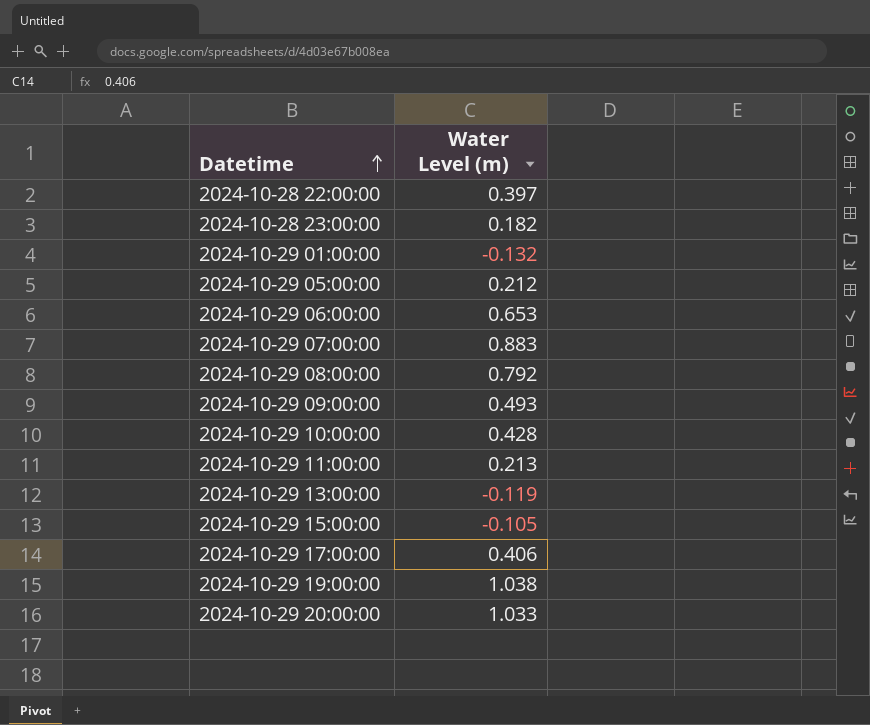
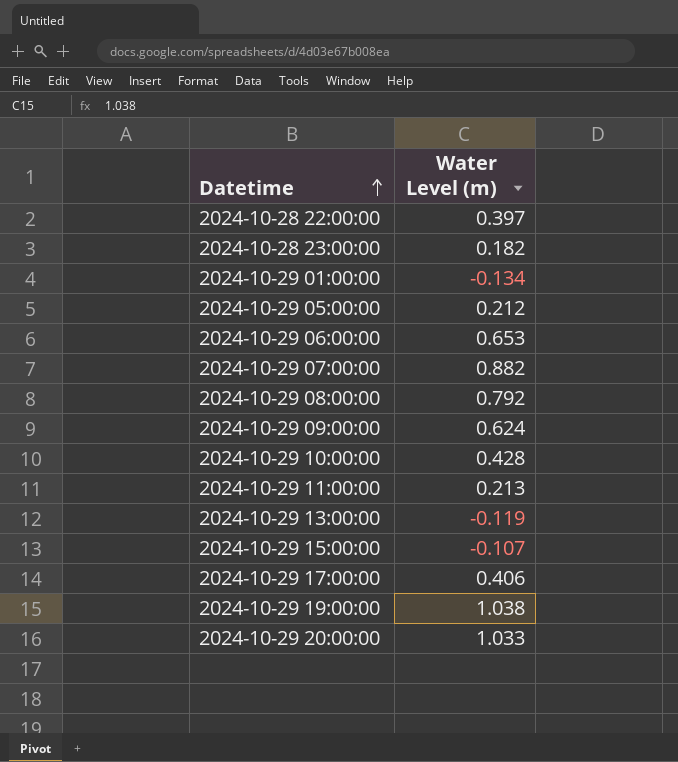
2024-10-29 01:00:00 | Water Level (m): -0.132 -> -0.134
2024-10-29 07:00:00 | Water Level (m): 0.883 -> 0.882
2024-10-29 09:00:00 | Water Level (m): 0.493 -> 0.624
2024-10-29 15:00:00 | Water Level (m): -0.105 -> -0.107

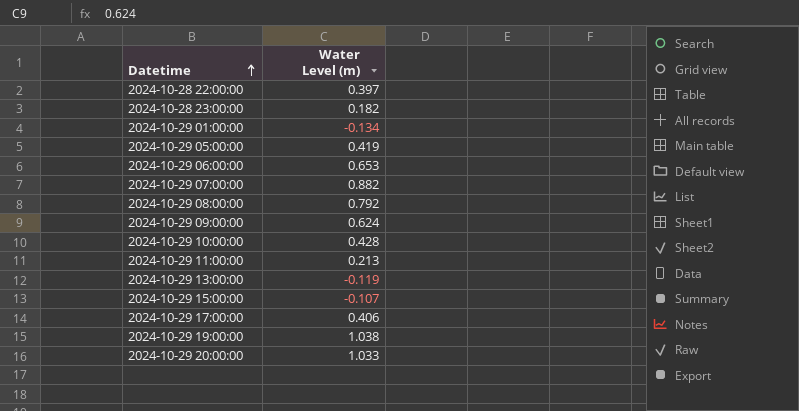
2024-10-29 05:00:00 | Water Level (m): 0.212 -> 0.419

